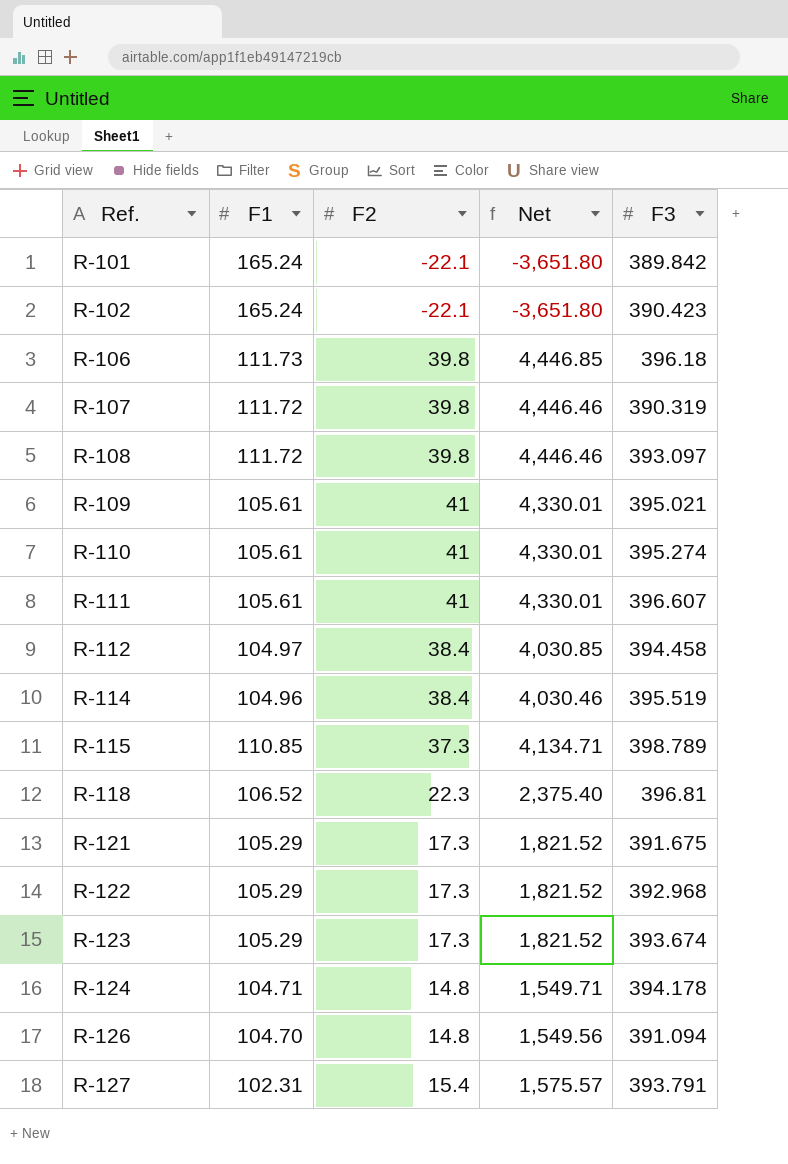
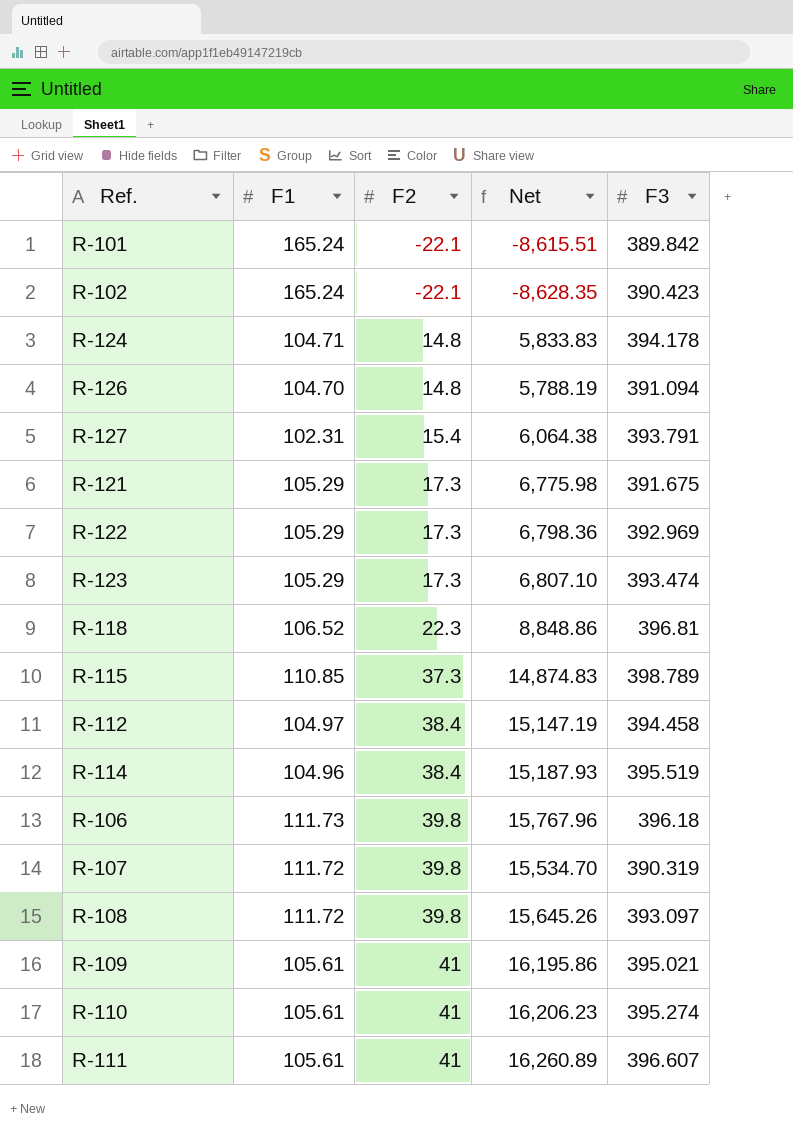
row order: Ref. ascending -> F2 ascending
column Net | formula: [F1] * [F2] -> [F2] * [F3]
R-122 | F3: 392.968 -> 392.969
R-123 | F3: 393.674 -> 393.474

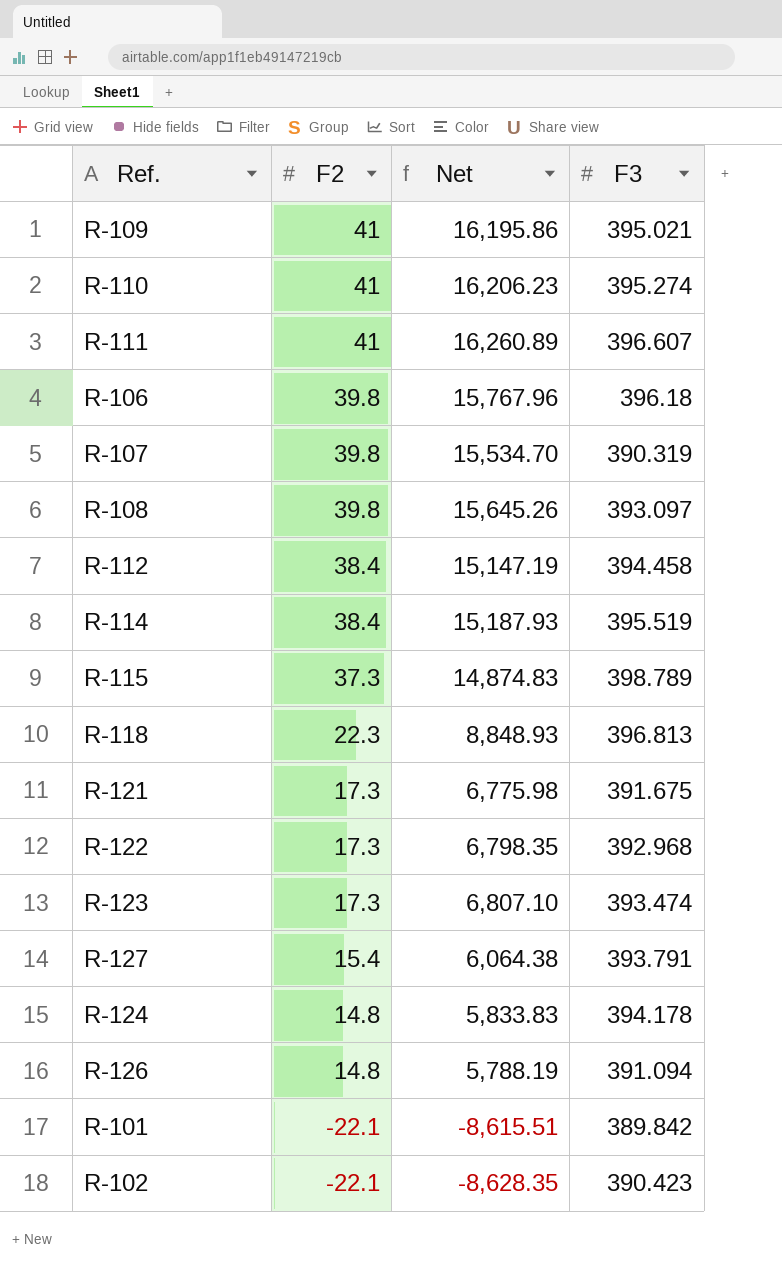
row order: F2 ascending -> F2 descending
column F1 | position: 2 -> none
R-118 | Net: 8,848.86 -> 8,848.93
R-118 | F3: 396.81 -> 396.813
R-122 | Net: 6,798.36 -> 6,798.35
R-122 | F3: 392.969 -> 392.968

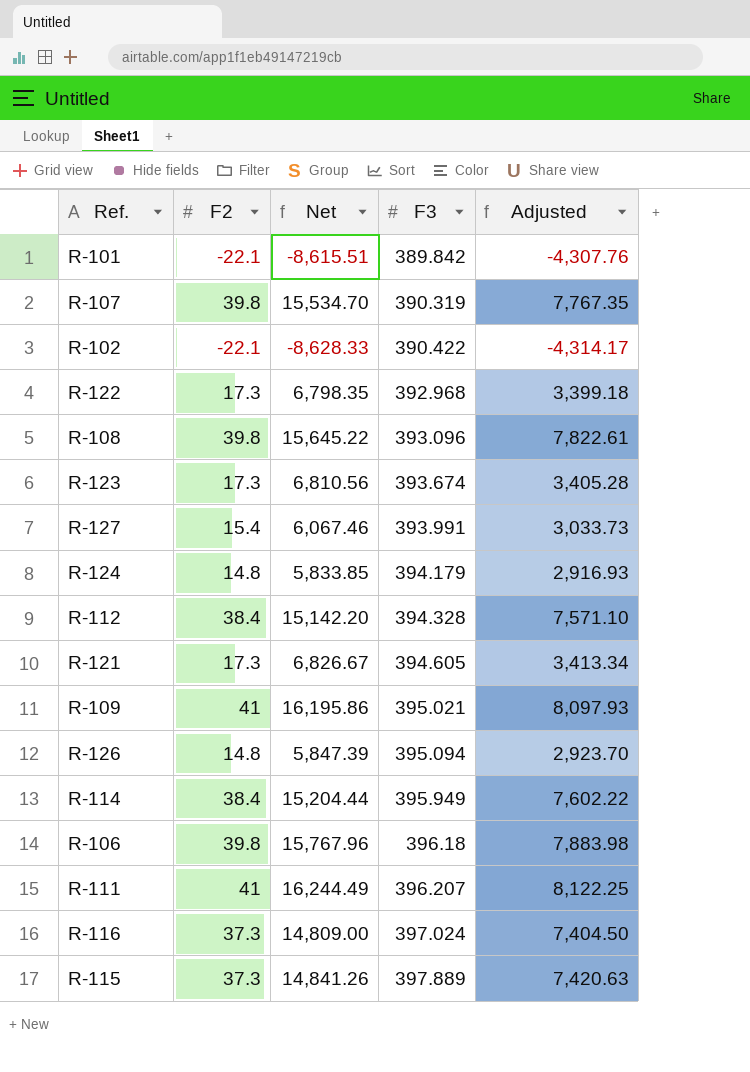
row order: F2 descending -> F3 ascending
column Adjusted | formula: none -> [Net] * 0.5
row R-110: 41 | 16,206.23 | 395.274 -> none
row R-118: 22.3 | 8,848.93 | 396.813 -> none
R-102 | Net: -8,628.35 -> -8,628.33
R-102 | F3: 390.423 -> 390.422
R-108 | Net: 15,645.26 -> 15,645.22
R-108 | F3: 393.097 -> 393.096
R-123 | Net: 6,807.10 -> 6,810.56
R-123 | F3: 393.474 -> 393.674
R-127 | Net: 6,064.38 -> 6,067.46
R-127 | F3: 393.791 -> 393.991
R-124 | Net: 5,833.83 -> 5,833.85
R-124 | F3: 394.178 -> 394.179
R-112 | Net: 15,147.19 -> 15,142.20
R-112 | F3: 394.458 -> 394.328
R-121 | Net: 6,775.98 -> 6,826.67
R-121 | F3: 391.675 -> 394.605
R-126 | Net: 5,788.19 -> 5,847.39
R-126 | F3: 391.094 -> 395.094
R-114 | Net: 15,187.93 -> 15,204.44
R-114 | F3: 395.519 -> 395.949
R-111 | Net: 16,260.89 -> 16,244.49
R-111 | F3: 396.607 -> 396.207
row R-116: none -> 37.3 | 14,809.00 | 397.024 | 7,404.50
R-115 | Net: 14,874.83 -> 14,841.26
R-115 | F3: 398.789 -> 397.889

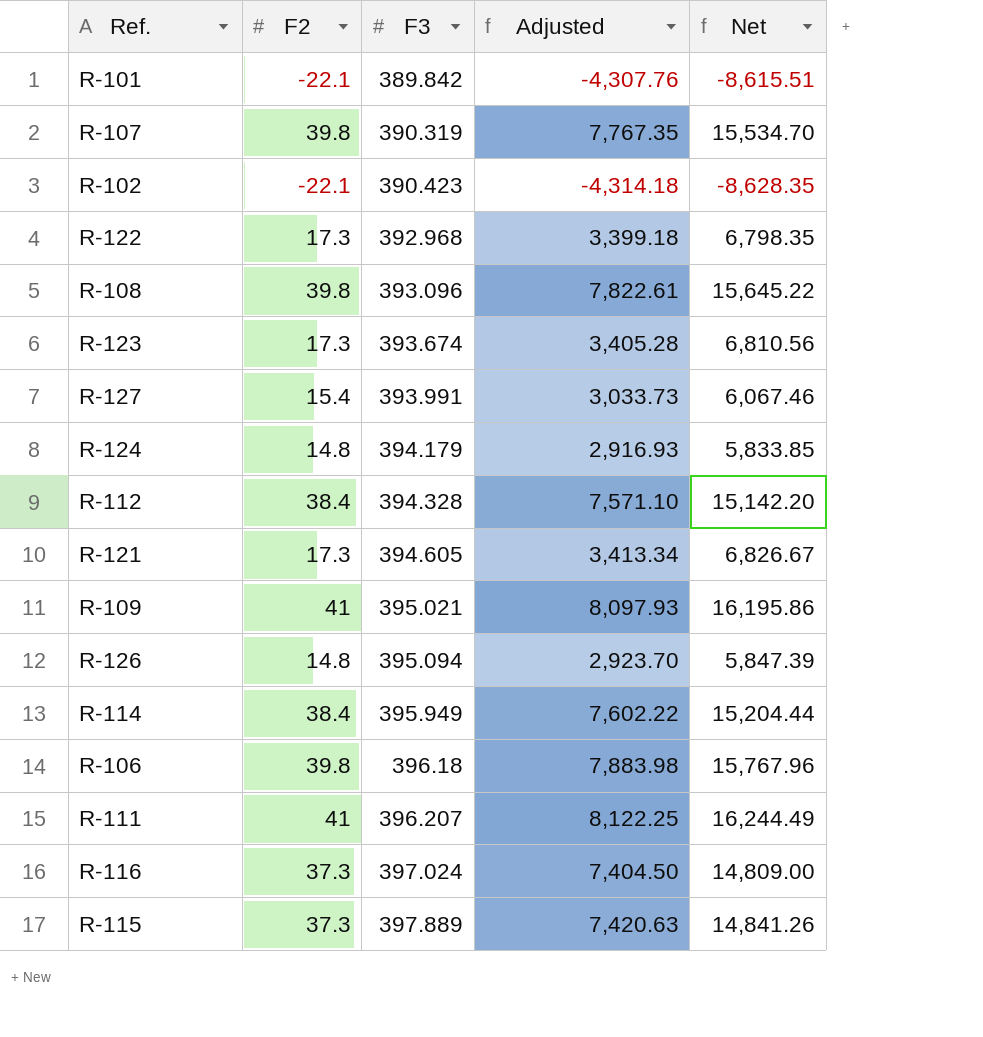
column Net | position: 3 -> 5
R-102 | F3: 390.422 -> 390.423
R-102 | Adjusted: -4,314.17 -> -4,314.18
R-102 | Net: -8,628.33 -> -8,628.35

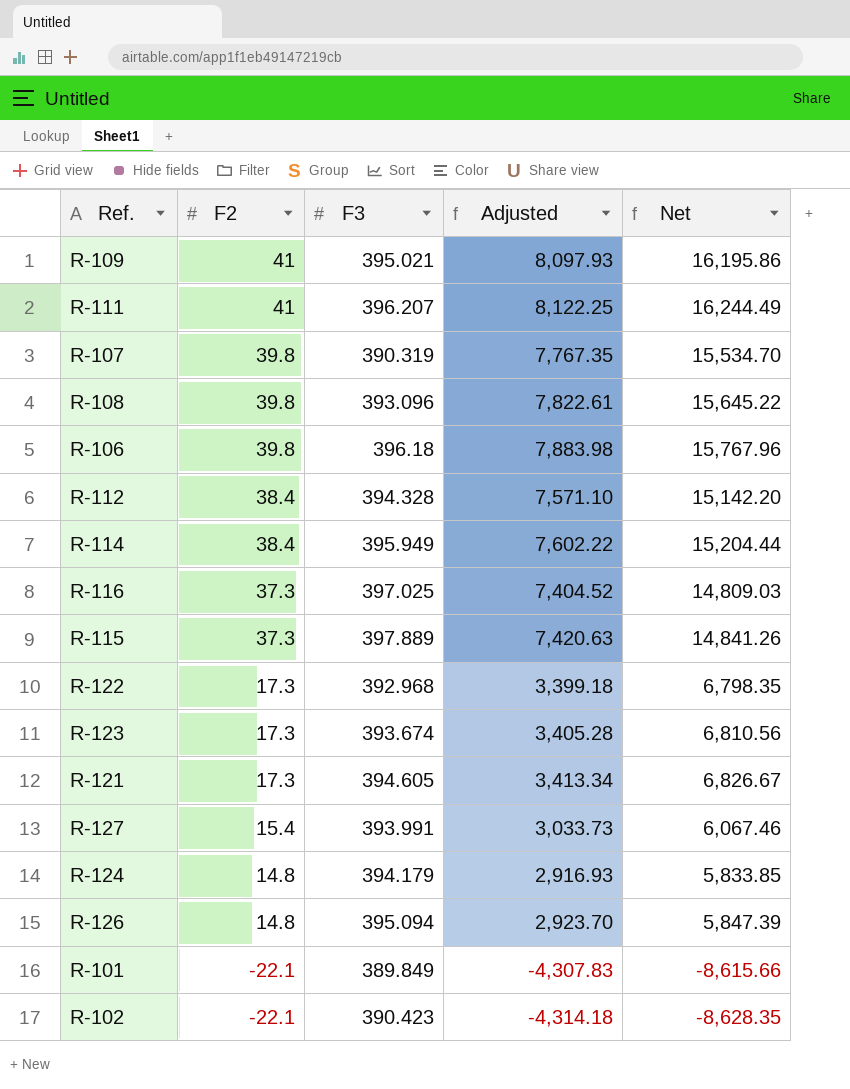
row order: F3 ascending -> F2 descending
R-116 | F3: 397.024 -> 397.025
R-116 | Adjusted: 7,404.50 -> 7,404.52
R-116 | Net: 14,809.00 -> 14,809.03
R-101 | F3: 389.842 -> 389.849
R-101 | Adjusted: -4,307.76 -> -4,307.83
R-101 | Net: -8,615.51 -> -8,615.66

